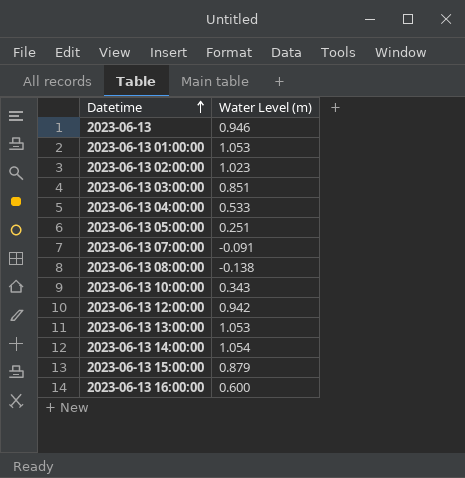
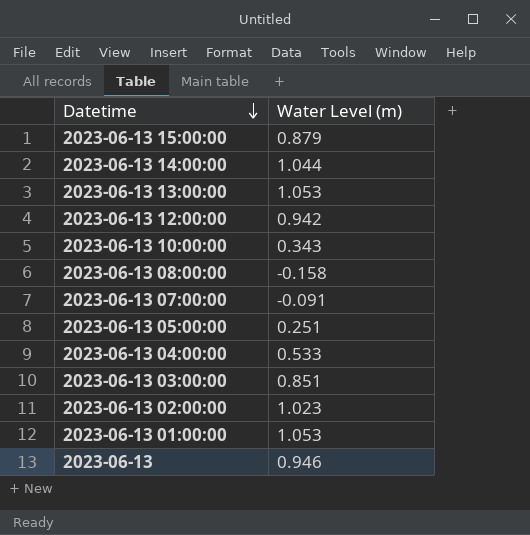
row order: Datetime ascending -> Datetime descending
row 2023-06-13 16:00:00: 0.600 -> none
2023-06-13 14:00:00 | Water Level (m): 1.054 -> 1.044
2023-06-13 08:00:00 | Water Level (m): -0.138 -> -0.158

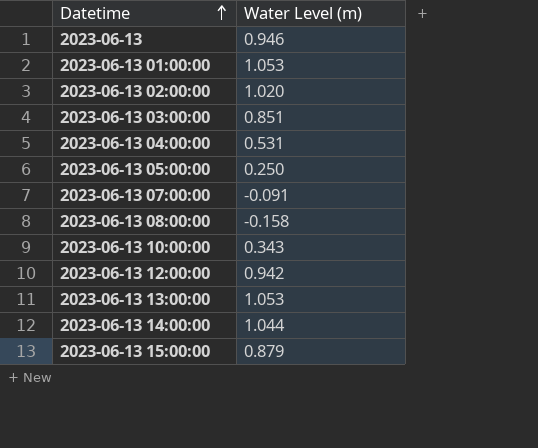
row order: Datetime descending -> Datetime ascending
2023-06-13 02:00:00 | Water Level (m): 1.023 -> 1.020
2023-06-13 04:00:00 | Water Level (m): 0.533 -> 0.531
2023-06-13 05:00:00 | Water Level (m): 0.251 -> 0.250

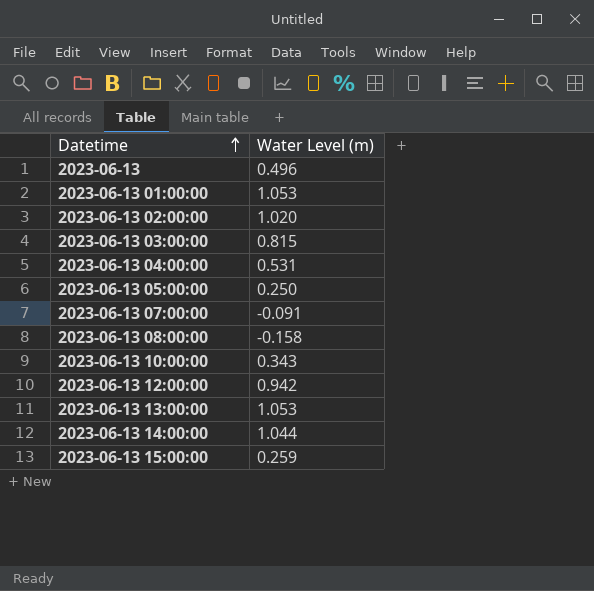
2023-06-13 | Water Level (m): 0.946 -> 0.496
2023-06-13 03:00:00 | Water Level (m): 0.851 -> 0.815
2023-06-13 15:00:00 | Water Level (m): 0.879 -> 0.259

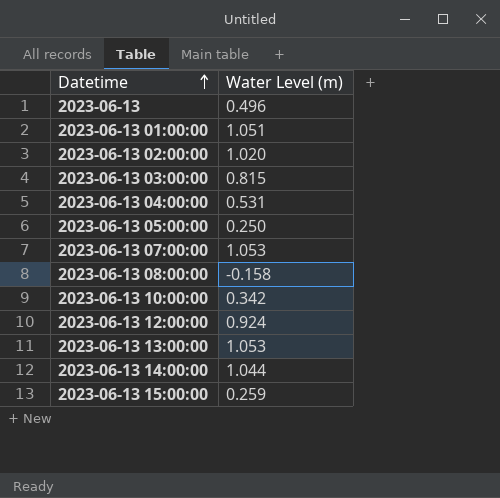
2023-06-13 01:00:00 | Water Level (m): 1.053 -> 1.051
2023-06-13 07:00:00 | Water Level (m): -0.091 -> 1.053
2023-06-13 10:00:00 | Water Level (m): 0.343 -> 0.342
2023-06-13 12:00:00 | Water Level (m): 0.942 -> 0.924

